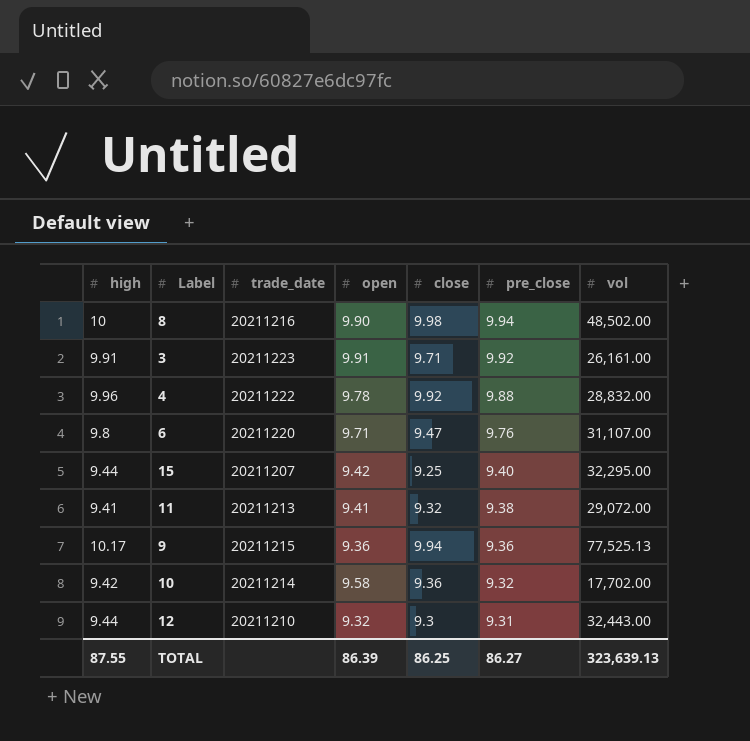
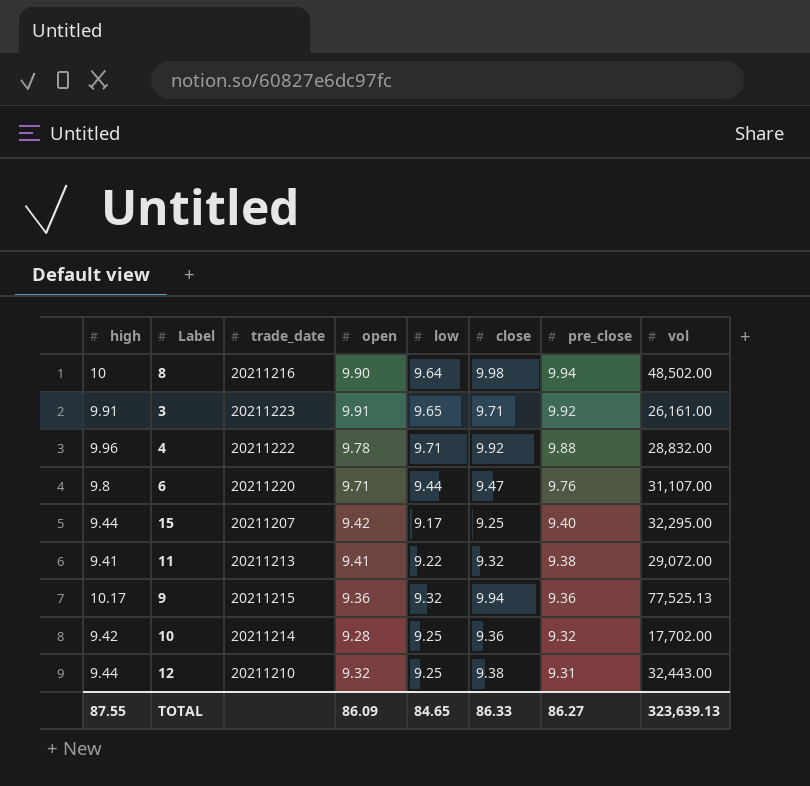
column low | position: none -> 5
10 | open: 9.58 -> 9.28
12 | close: 9.3 -> 9.38
TOTAL | open: 86.39 -> 86.09
TOTAL | close: 86.25 -> 86.33

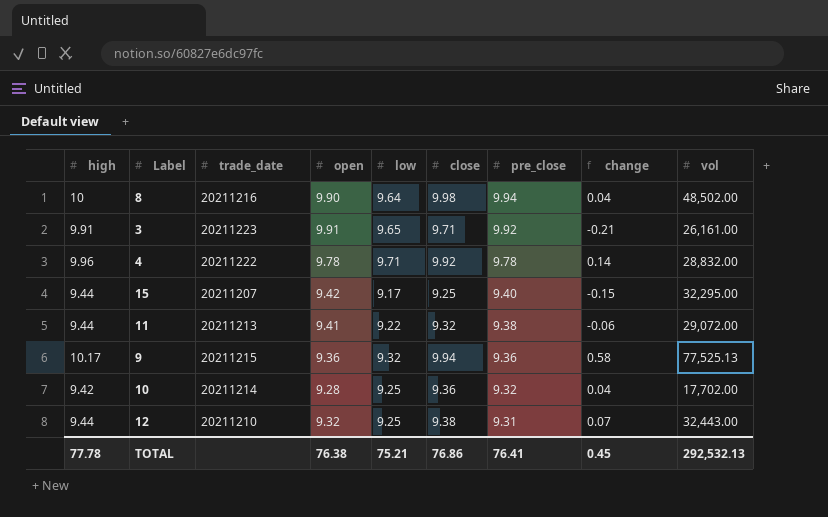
column change | formula: none -> [close] - [pre_close]
row 6: 9.8 | 20211220 | 9.71 | 9.44 | 9.47 | 9.76 | 31,107.00 -> none
4 | pre_close: 9.88 -> 9.78
11 | high: 9.41 -> 9.44
TOTAL | high: 87.55 -> 77.78
TOTAL | open: 86.09 -> 76.38
TOTAL | low: 84.65 -> 75.21
TOTAL | close: 86.33 -> 76.86
TOTAL | pre_close: 86.27 -> 76.41
TOTAL | vol: 323,639.13 -> 292,532.13

